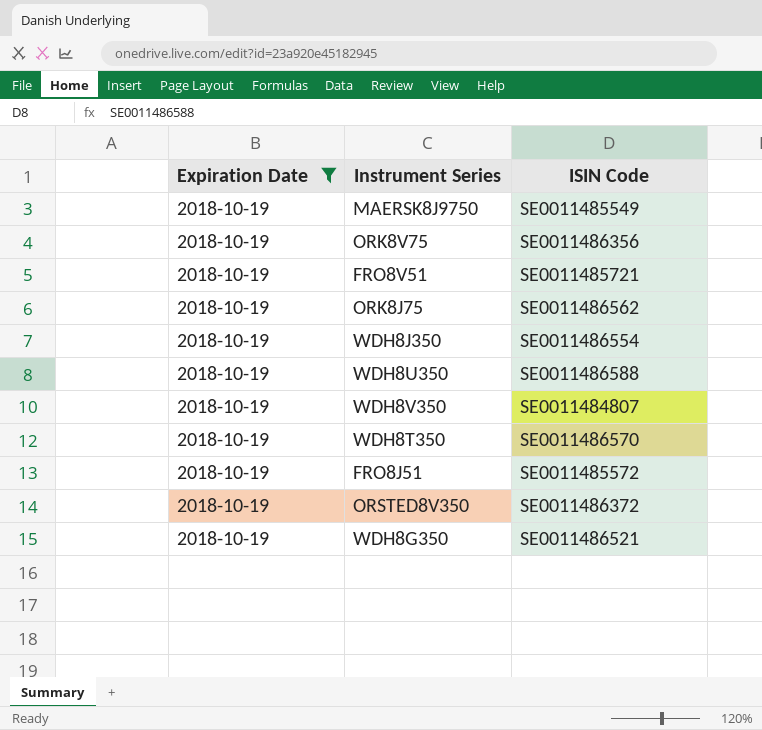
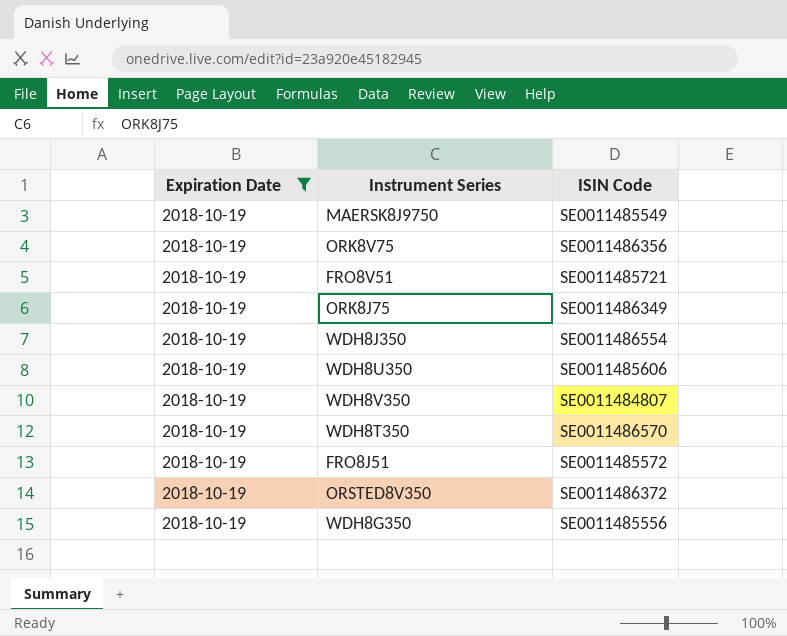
ORK8J75 | ISIN Code: SE0011486562 -> SE0011486349
WDH8U350 | ISIN Code: SE0011486588 -> SE0011485606
WDH8G350 | ISIN Code: SE0011486521 -> SE0011485556

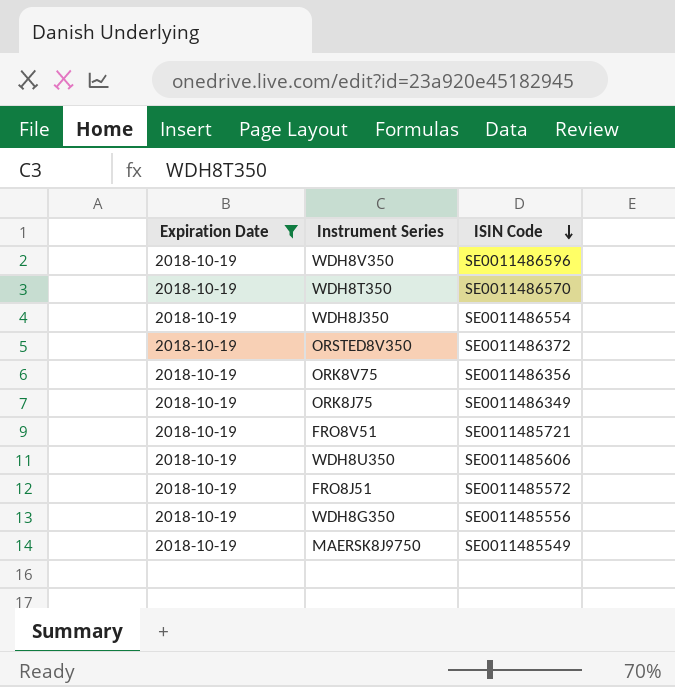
row order: none -> ISIN Code descending
WDH8V350 | ISIN Code: SE0011484807 -> SE0011486596

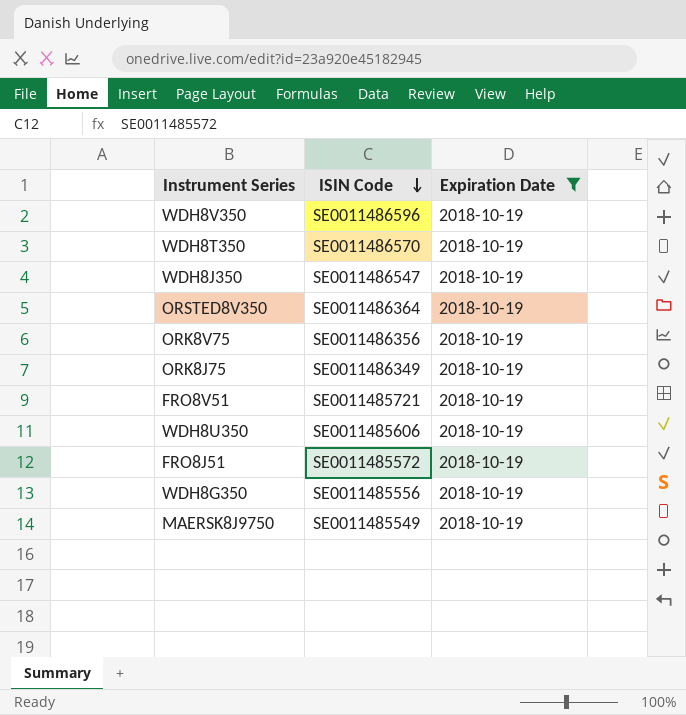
column Expiration Date | position: 1 -> 3
WDH8J350 | ISIN Code: SE0011486554 -> SE0011486547
ORSTED8V350 | ISIN Code: SE0011486372 -> SE0011486364

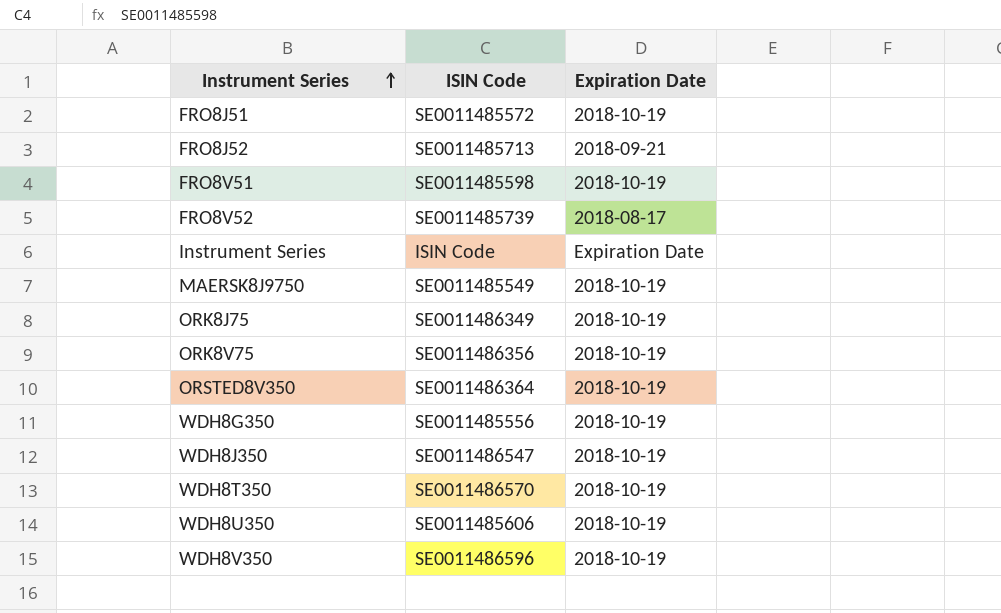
filter: Expiration Date = 2018-10-19 -> none
row order: ISIN Code descending -> Instrument Series ascending
FRO8V51 | ISIN Code: SE0011485721 -> SE0011485598

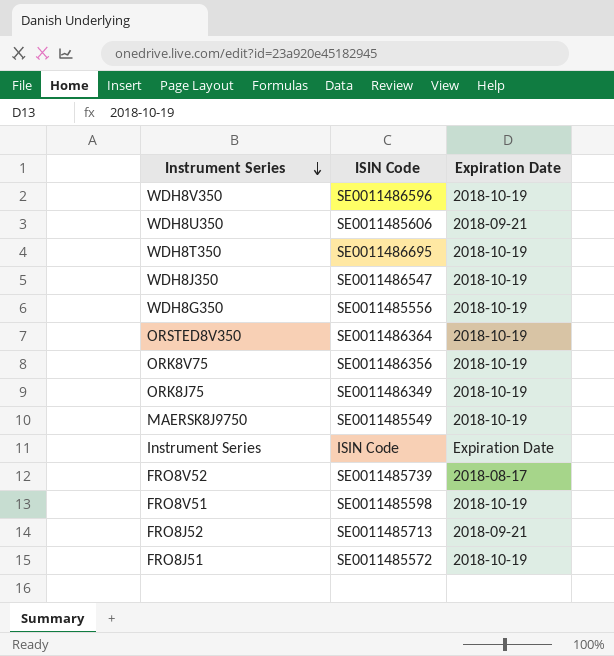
row order: Instrument Series ascending -> Instrument Series descending
WDH8U350 | Expiration Date: 2018-10-19 -> 2018-09-21
WDH8T350 | ISIN Code: SE0011486570 -> SE0011486695

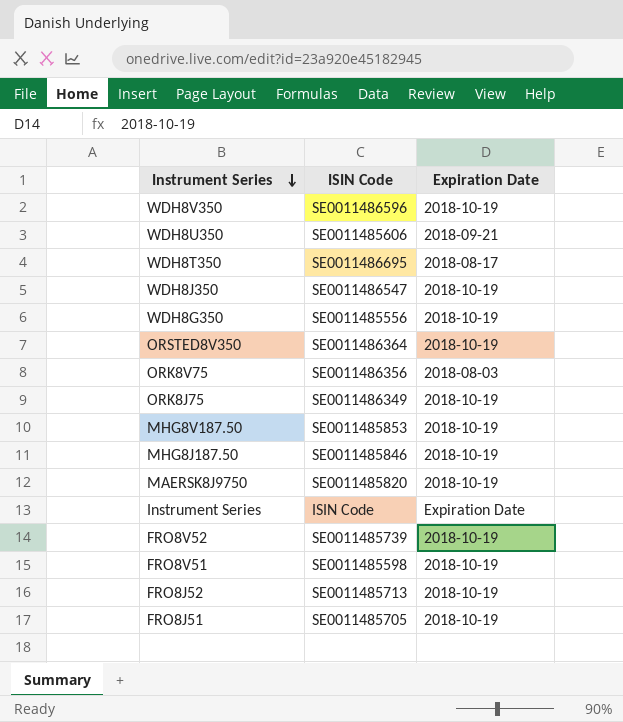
WDH8T350 | Expiration Date: 2018-10-19 -> 2018-08-17
ORK8V75 | Expiration Date: 2018-10-19 -> 2018-08-03
row MHG8V187.50: none -> SE0011485853 | 2018-10-19
row MHG8J187.50: none -> SE0011485846 | 2018-10-19
MAERSK8J9750 | ISIN Code: SE0011485549 -> SE0011485820
FRO8V52 | Expiration Date: 2018-08-17 -> 2018-10-19
FRO8J52 | Expiration Date: 2018-09-21 -> 2018-10-19
FRO8J51 | ISIN Code: SE0011485572 -> SE0011485705

